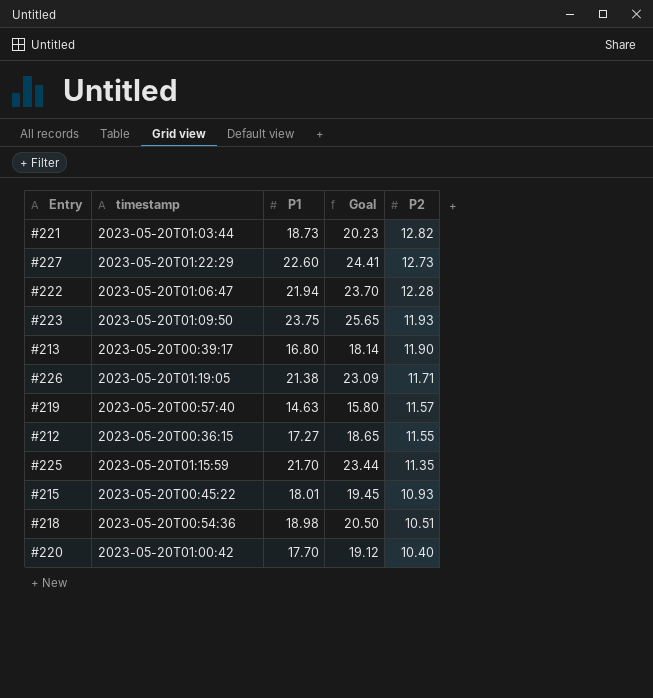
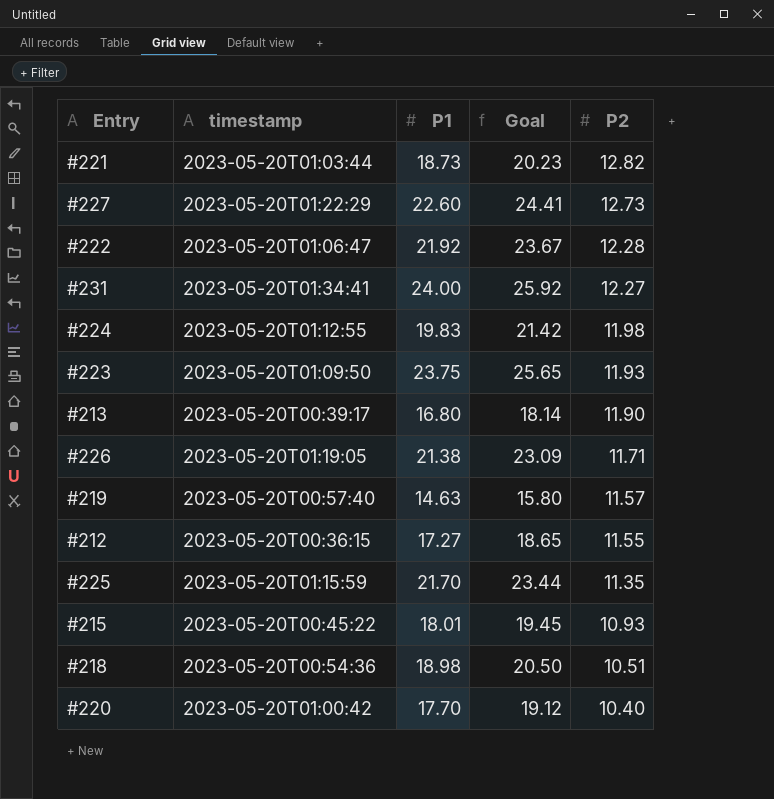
#222 | P1: 21.94 -> 21.92
#222 | Goal: 23.70 -> 23.67
row #231: none -> 2023-05-20T01:34:41 | 24.00 | 25.92 | 12.27
row #224: none -> 2023-05-20T01:12:55 | 19.83 | 21.42 | 11.98

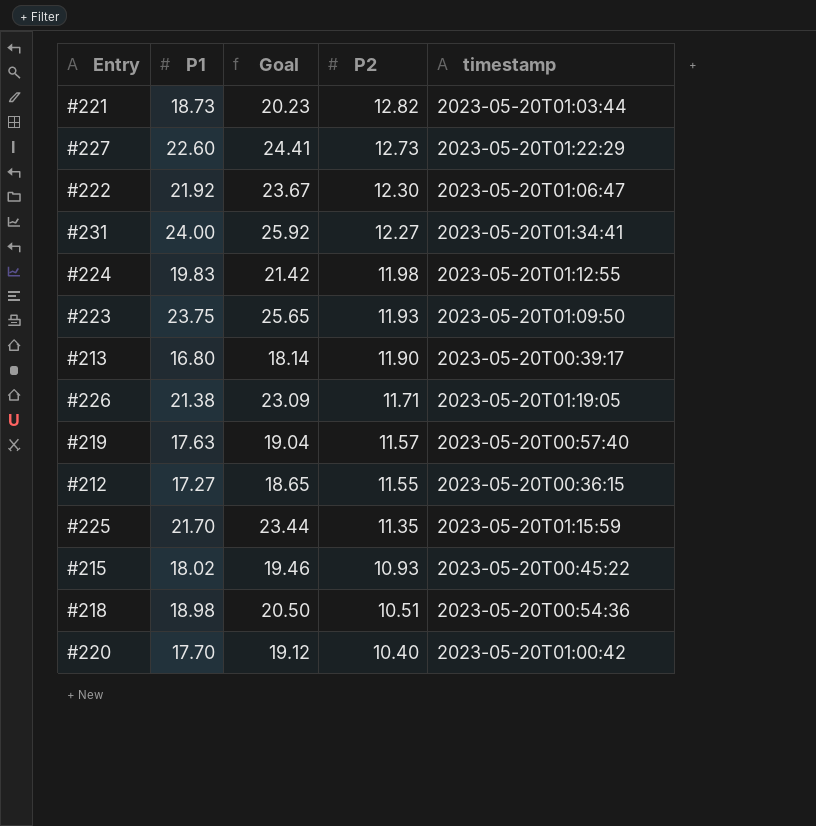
column timestamp | position: 2 -> 5
#222 | P2: 12.28 -> 12.30
#219 | P1: 14.63 -> 17.63
#219 | Goal: 15.80 -> 19.04
#215 | P1: 18.01 -> 18.02
#215 | Goal: 19.45 -> 19.46

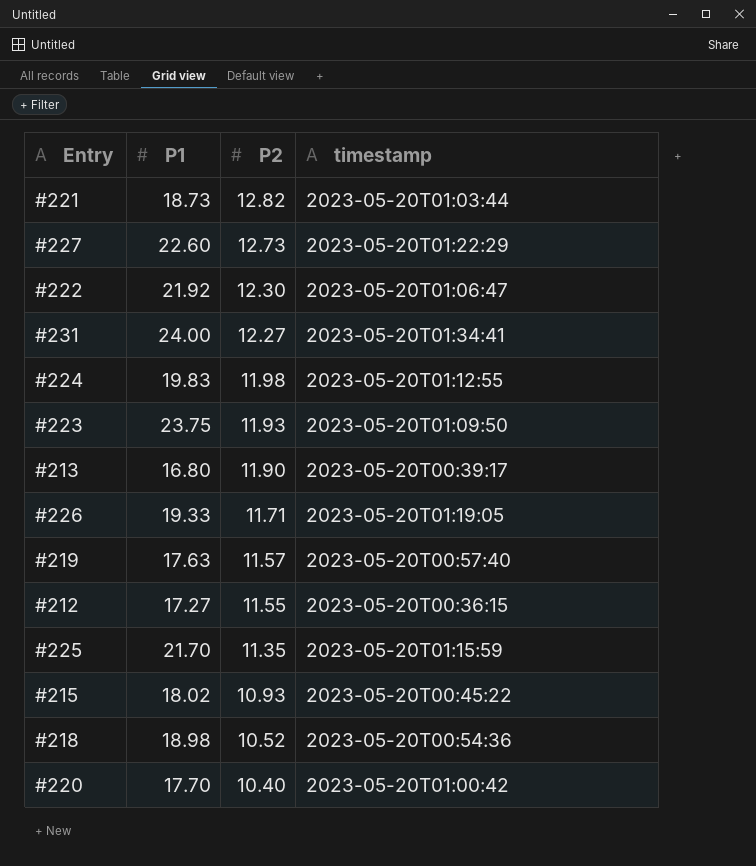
column Goal | formula: [P1] * 1.08 -> none
#226 | P1: 21.38 -> 19.33
#218 | P2: 10.51 -> 10.52

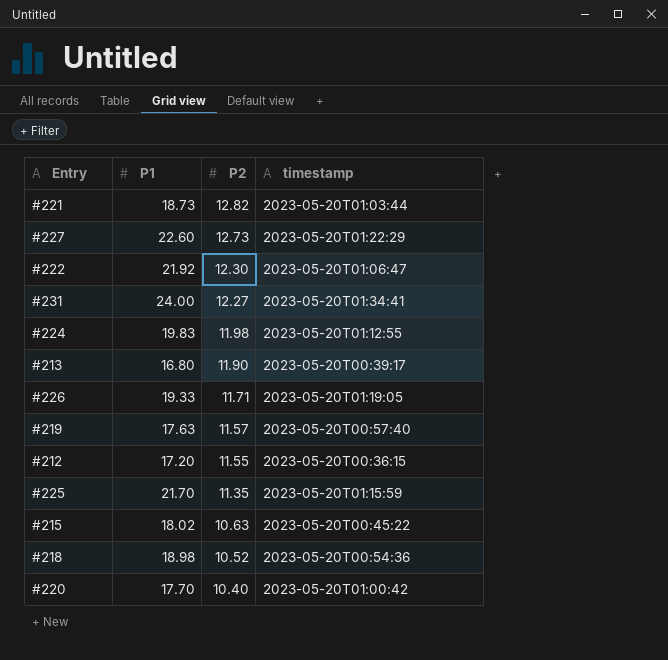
row #223: 23.75 | 11.93 | 2023-05-20T01:09:50 -> none
#212 | P1: 17.27 -> 17.20
#215 | P2: 10.93 -> 10.63

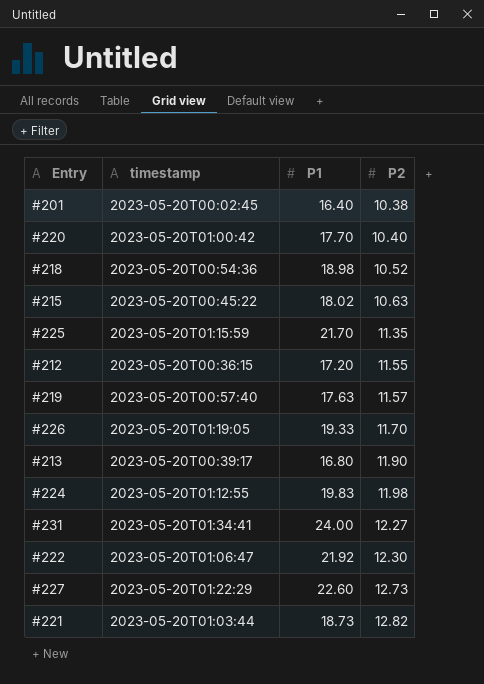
row order: P2 descending -> P2 ascending
column timestamp | position: 4 -> 2
row #201: none -> 2023-05-20T00:02:45 | 16.40 | 10.38
#226 | P2: 11.71 -> 11.70

